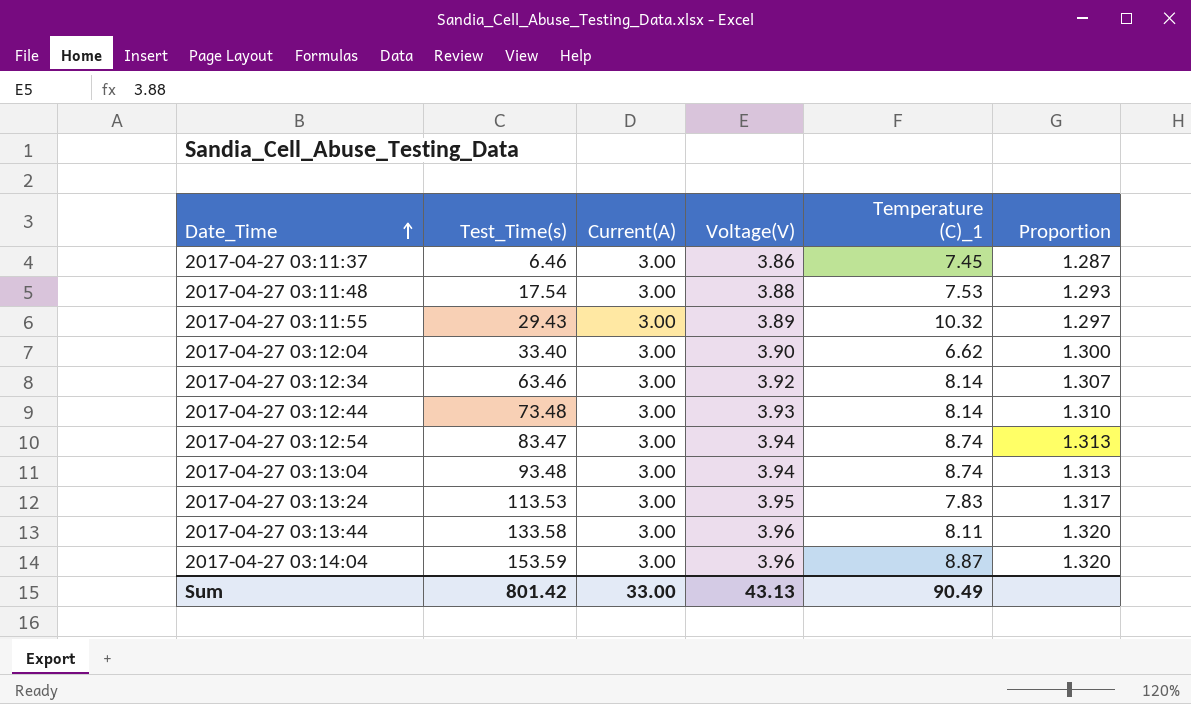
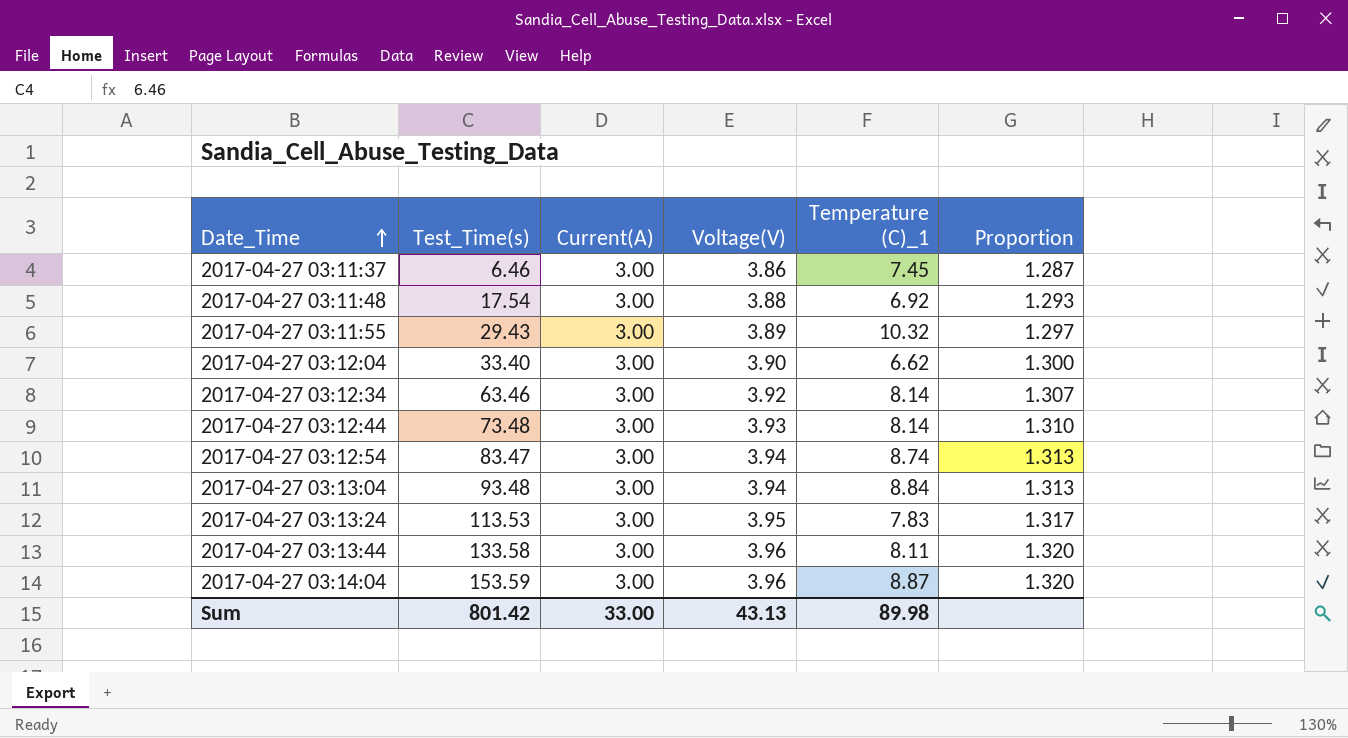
2017-04-27 03:11:48 | Temperature (C)_1: 7.53 -> 6.92
2017-04-27 03:13:04 | Temperature (C)_1: 8.74 -> 8.84
Sum | Temperature (C)_1: 90.49 -> 89.98

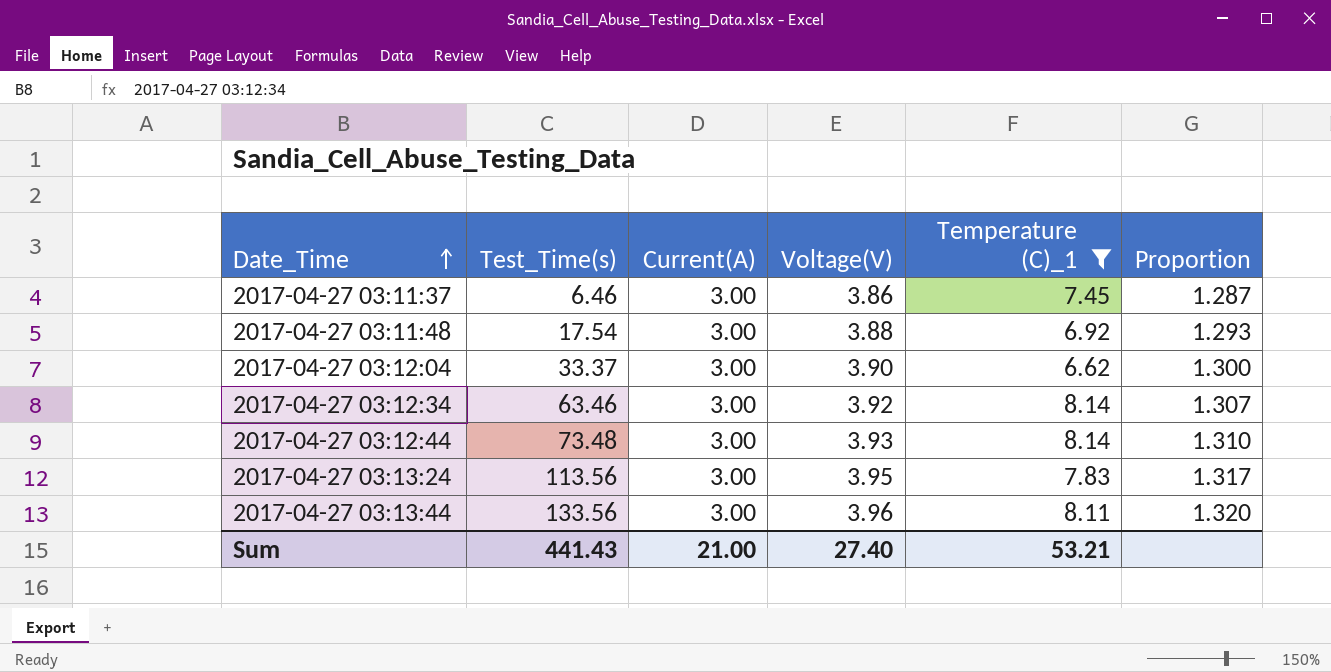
filter: none -> Temperature (C)_1 <= 8.14
2017-04-27 03:12:04 | Test_Time(s): 33.40 -> 33.37
2017-04-27 03:13:24 | Test_Time(s): 113.53 -> 113.56
2017-04-27 03:13:44 | Test_Time(s): 133.58 -> 133.56
Sum | Test_Time(s): 801.42 -> 441.43
Sum | Current(A): 33.00 -> 21.00
Sum | Voltage(V): 43.13 -> 27.40
Sum | Temperature (C)_1: 89.98 -> 53.21

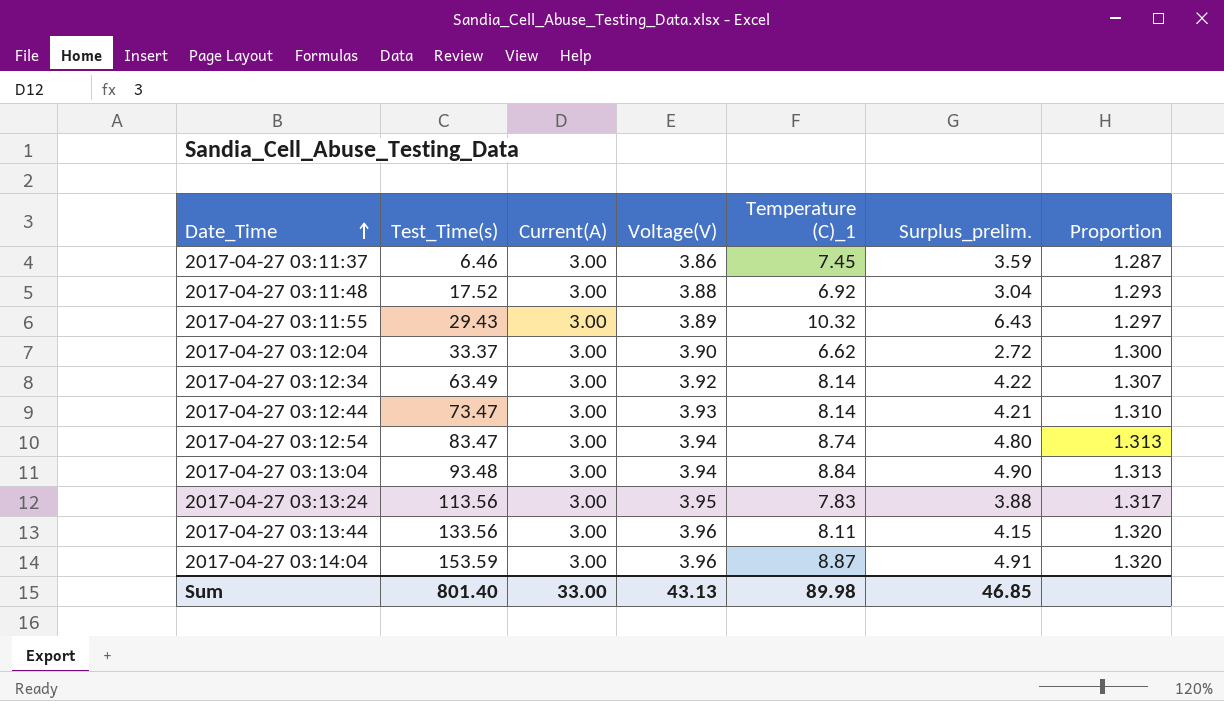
filter: Temperature (C)_1 <= 8.14 -> none
column Surplus_prelim. | formula: none -> [Temperature (C)_1] - [Voltage(V)]
2017-04-27 03:11:48 | Test_Time(s): 17.54 -> 17.52
2017-04-27 03:12:34 | Test_Time(s): 63.46 -> 63.49
2017-04-27 03:12:44 | Test_Time(s): 73.48 -> 73.47
Sum | Test_Time(s): 441.43 -> 801.40
Sum | Current(A): 21.00 -> 33.00
Sum | Voltage(V): 27.40 -> 43.13
Sum | Temperature (C)_1: 53.21 -> 89.98

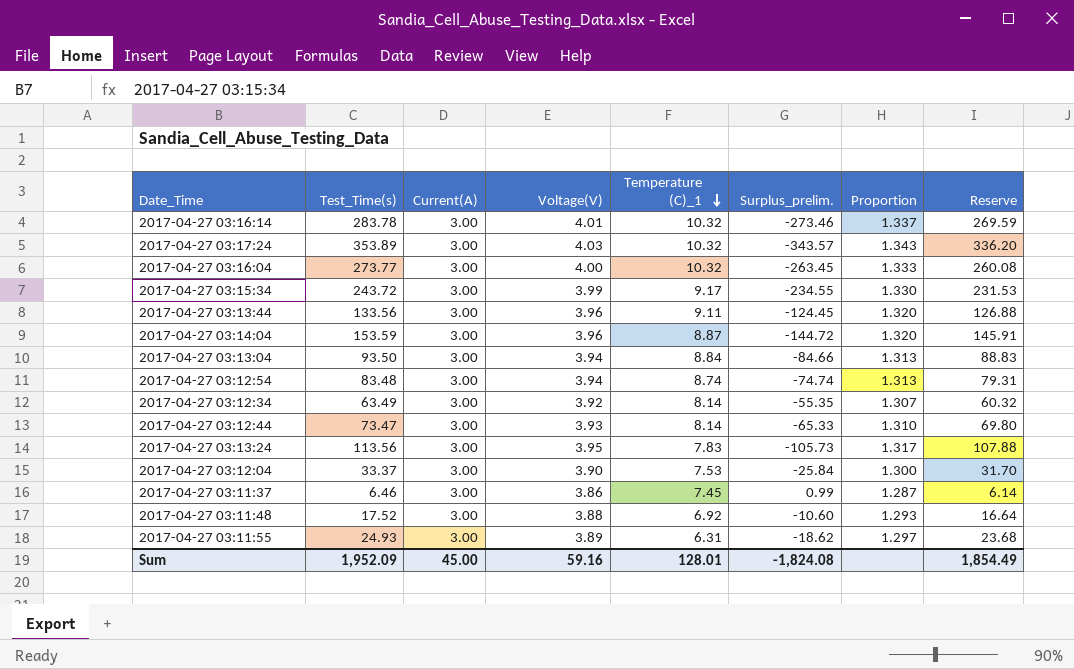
row order: Date_Time ascending -> Temperature (C)_1 descending
column Surplus_prelim. | formula: [Temperature (C)_1] - [Voltage(V)] -> [Temperature (C)_1] - [Test_Time(s)]
column Reserve | formula: none -> [Test_Time(s)] * 0.95
row 2017-04-27 03:16:14: none -> 283.78 | 3.00 | 4.01 | 10.32 | -273.46 | 1.337 | 269.59
row 2017-04-27 03:17:24: none -> 353.89 | 3.00 | 4.03 | 10.32 | -343.57 | 1.343 | 336.20
row 2017-04-27 03:16:04: none -> 273.77 | 3.00 | 4.00 | 10.32 | -263.45 | 1.333 | 260.08
row 2017-04-27 03:15:34: none -> 243.72 | 3.00 | 3.99 | 9.17 | -234.55 | 1.330 | 231.53
2017-04-27 03:13:44 | Temperature (C)_1: 8.11 -> 9.11
2017-04-27 03:13:04 | Test_Time(s): 93.48 -> 93.50
2017-04-27 03:12:54 | Test_Time(s): 83.47 -> 83.48
2017-04-27 03:12:04 | Temperature (C)_1: 6.62 -> 7.53
2017-04-27 03:11:55 | Test_Time(s): 29.43 -> 24.93
2017-04-27 03:11:55 | Temperature (C)_1: 10.32 -> 6.31
Sum | Test_Time(s): 801.40 -> 1,952.09
Sum | Current(A): 33.00 -> 45.00
Sum | Voltage(V): 43.13 -> 59.16
Sum | Temperature (C)_1: 89.98 -> 128.01
Sum | Surplus_prelim.: 46.85 -> -1,824.08

